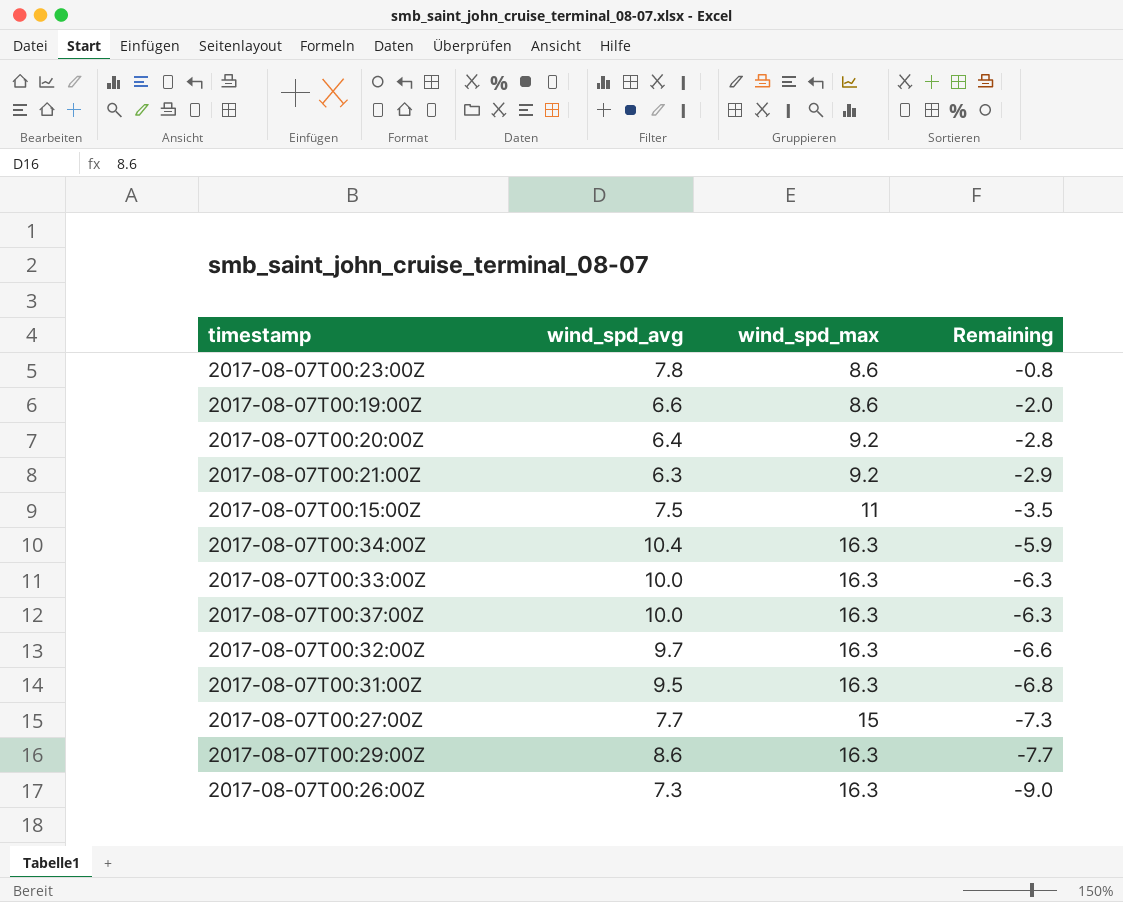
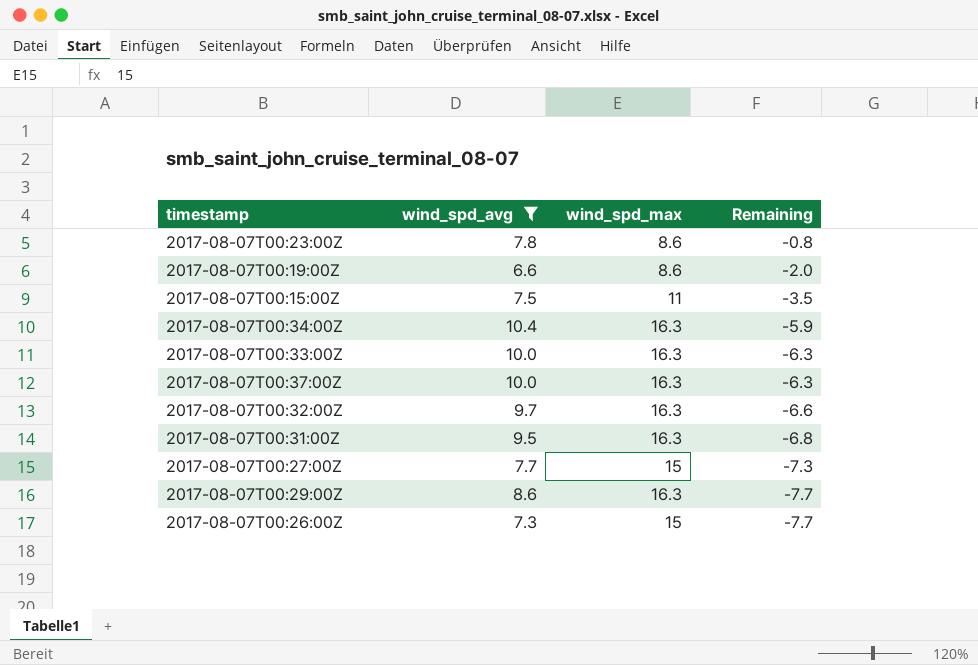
filter: none -> wind_spd_avg >= 6.6
2017-08-07T00:26:00Z | wind_spd_max: 16.3 -> 15
2017-08-07T00:26:00Z | Remaining: -9.0 -> -7.7

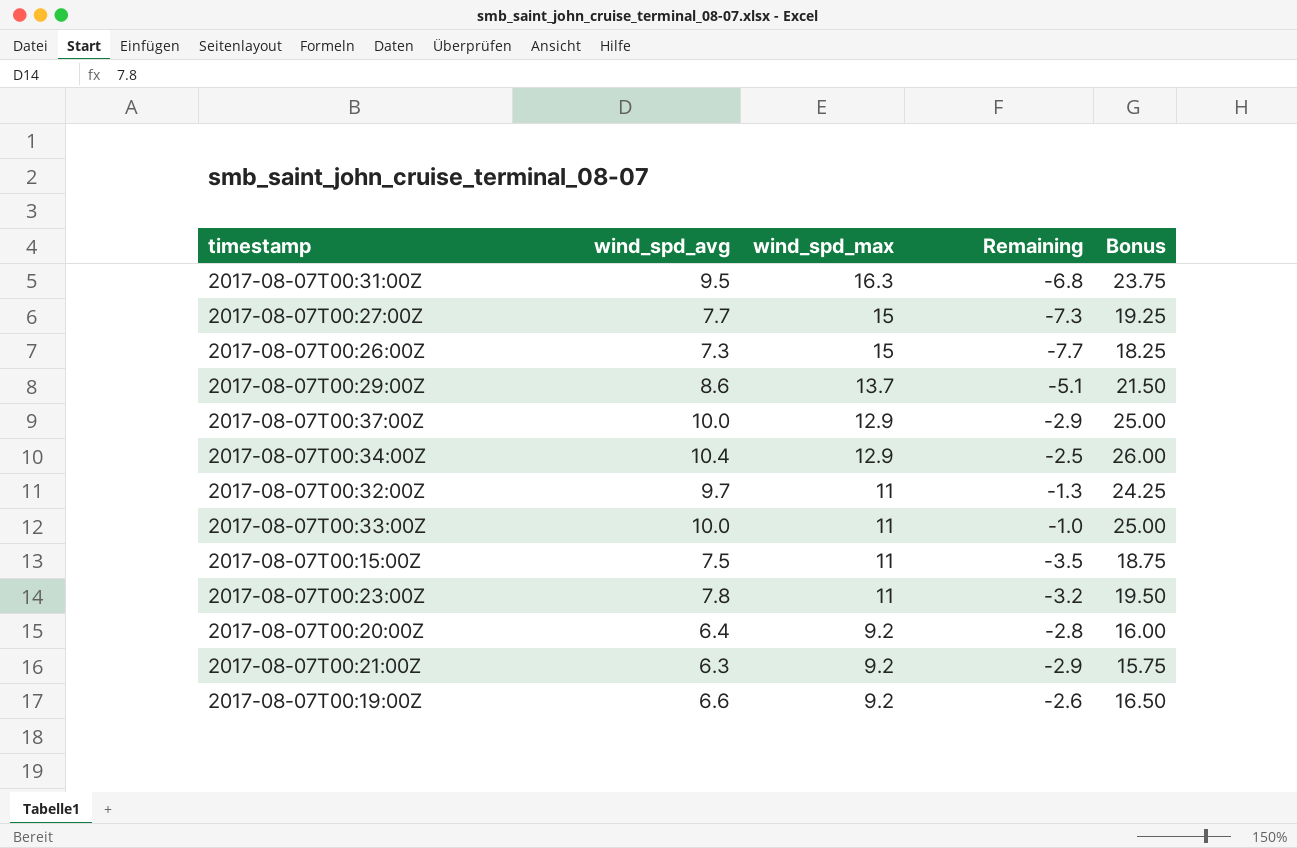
filter: wind_spd_avg >= 6.6 -> none
row order: Remaining descending -> wind_spd_max descending
column Bonus | formula: none -> [wind_spd_avg] * 2.5
2017-08-07T00:29:00Z | wind_spd_max: 16.3 -> 13.7
2017-08-07T00:29:00Z | Remaining: -7.7 -> -5.1
2017-08-07T00:37:00Z | wind_spd_max: 16.3 -> 12.9
2017-08-07T00:37:00Z | Remaining: -6.3 -> -2.9
2017-08-07T00:34:00Z | wind_spd_max: 16.3 -> 12.9
2017-08-07T00:34:00Z | Remaining: -5.9 -> -2.5
2017-08-07T00:32:00Z | wind_spd_max: 16.3 -> 11
2017-08-07T00:32:00Z | Remaining: -6.6 -> -1.3
2017-08-07T00:33:00Z | wind_spd_max: 16.3 -> 11
2017-08-07T00:33:00Z | Remaining: -6.3 -> -1.0
2017-08-07T00:23:00Z | wind_spd_max: 8.6 -> 11
2017-08-07T00:23:00Z | Remaining: -0.8 -> -3.2
2017-08-07T00:19:00Z | wind_spd_max: 8.6 -> 9.2
2017-08-07T00:19:00Z | Remaining: -2.0 -> -2.6

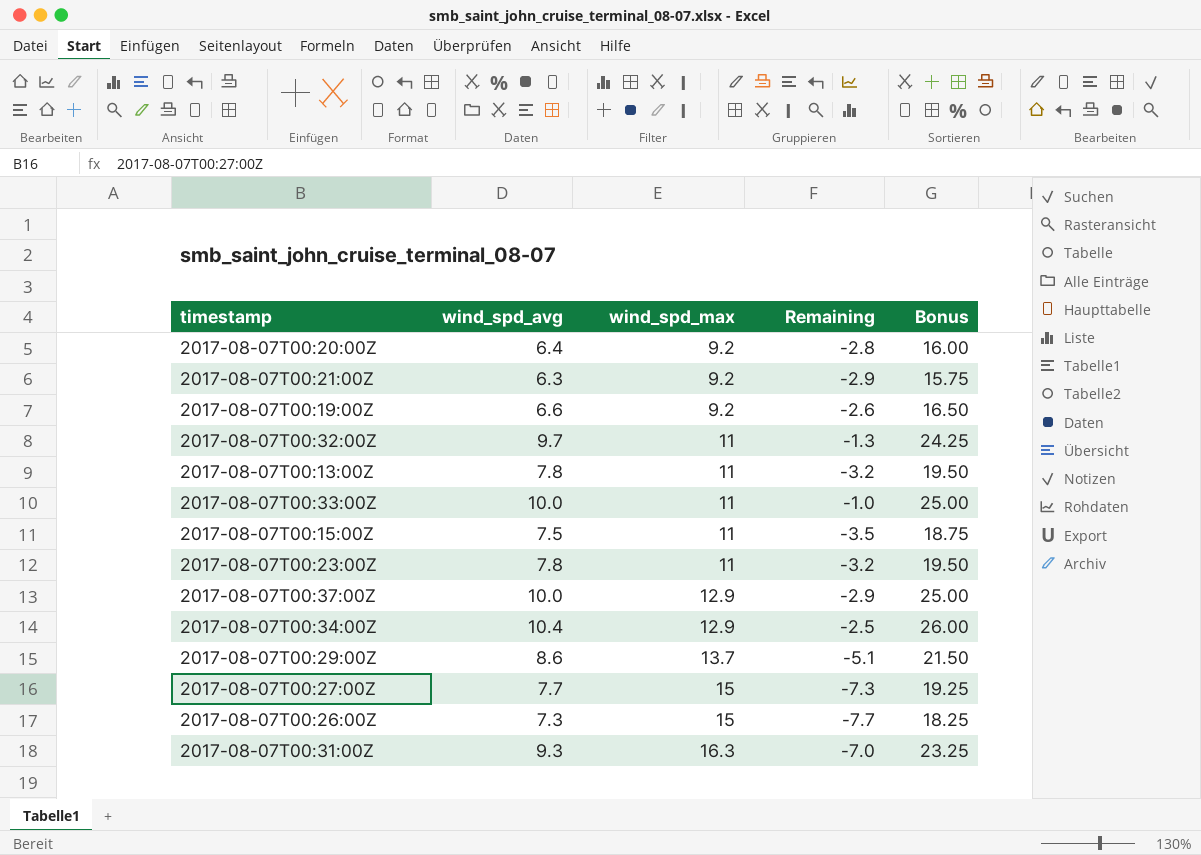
row order: wind_spd_max descending -> wind_spd_max ascending
row 2017-08-07T00:13:00Z: none -> 7.8 | 11 | -3.2 | 19.50
2017-08-07T00:31:00Z | wind_spd_avg: 9.5 -> 9.3
2017-08-07T00:31:00Z | Remaining: -6.8 -> -7.0
2017-08-07T00:31:00Z | Bonus: 23.75 -> 23.25

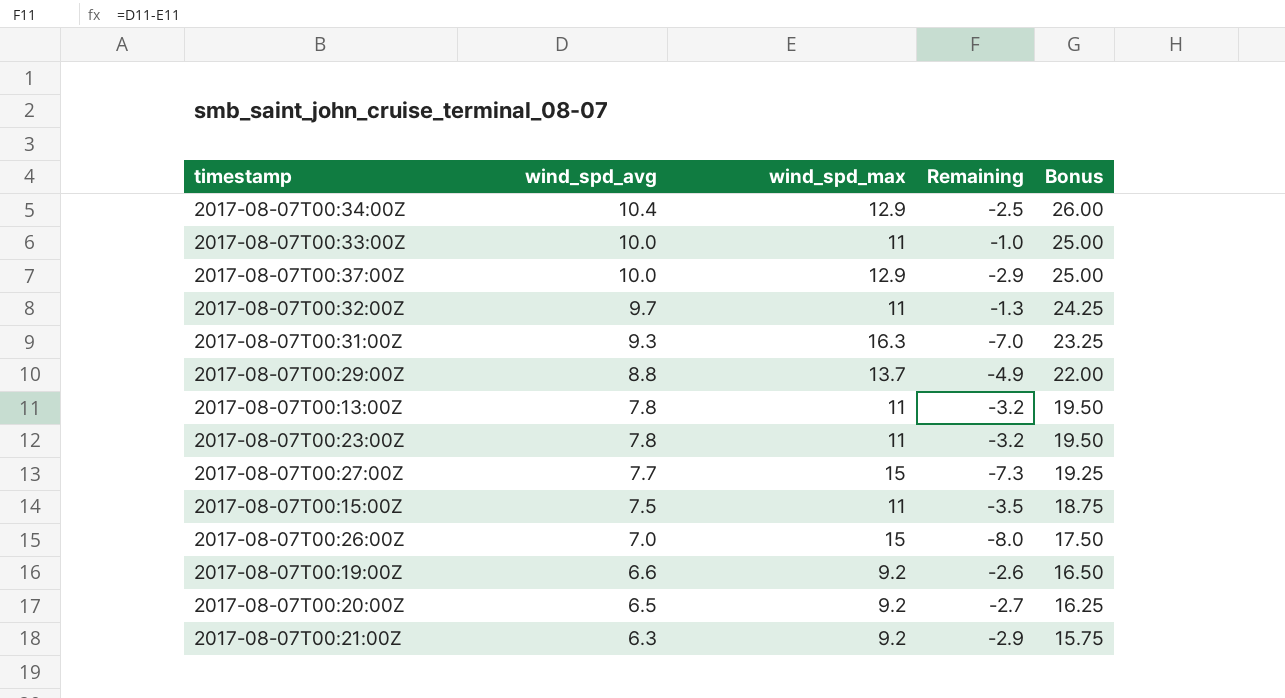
row order: wind_spd_max ascending -> wind_spd_avg descending
2017-08-07T00:29:00Z | wind_spd_avg: 8.6 -> 8.8
2017-08-07T00:29:00Z | Remaining: -5.1 -> -4.9
2017-08-07T00:29:00Z | Bonus: 21.50 -> 22.00
2017-08-07T00:26:00Z | wind_spd_avg: 7.3 -> 7.0
2017-08-07T00:26:00Z | Remaining: -7.7 -> -8.0
2017-08-07T00:26:00Z | Bonus: 18.25 -> 17.50
2017-08-07T00:20:00Z | wind_spd_avg: 6.4 -> 6.5
2017-08-07T00:20:00Z | Remaining: -2.8 -> -2.7
2017-08-07T00:20:00Z | Bonus: 16.00 -> 16.25

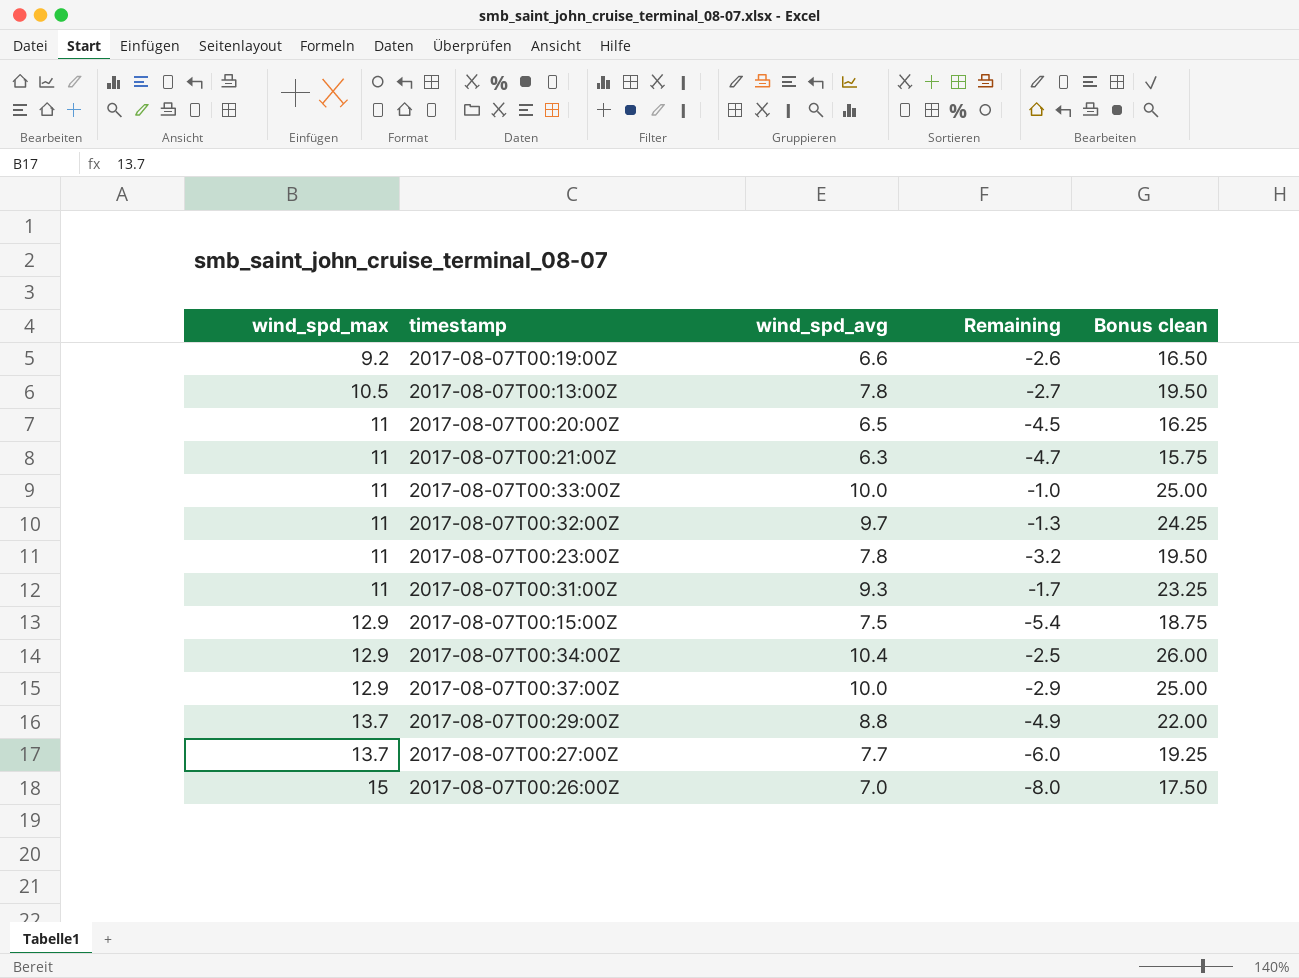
row order: wind_spd_avg descending -> wind_spd_max ascending
column wind_spd_max | position: 3 -> 1
column name: Bonus -> Bonus clean
2017-08-07T00:13:00Z | wind_spd_max: 11 -> 10.5
2017-08-07T00:13:00Z | Remaining: -3.2 -> -2.7
2017-08-07T00:20:00Z | wind_spd_max: 9.2 -> 11
2017-08-07T00:20:00Z | Remaining: -2.7 -> -4.5
2017-08-07T00:21:00Z | wind_spd_max: 9.2 -> 11
2017-08-07T00:21:00Z | Remaining: -2.9 -> -4.7
2017-08-07T00:31:00Z | wind_spd_max: 16.3 -> 11
2017-08-07T00:31:00Z | Remaining: -7.0 -> -1.7
2017-08-07T00:15:00Z | wind_spd_max: 11 -> 12.9
2017-08-07T00:15:00Z | Remaining: -3.5 -> -5.4
2017-08-07T00:27:00Z | wind_spd_max: 15 -> 13.7
2017-08-07T00:27:00Z | Remaining: -7.3 -> -6.0

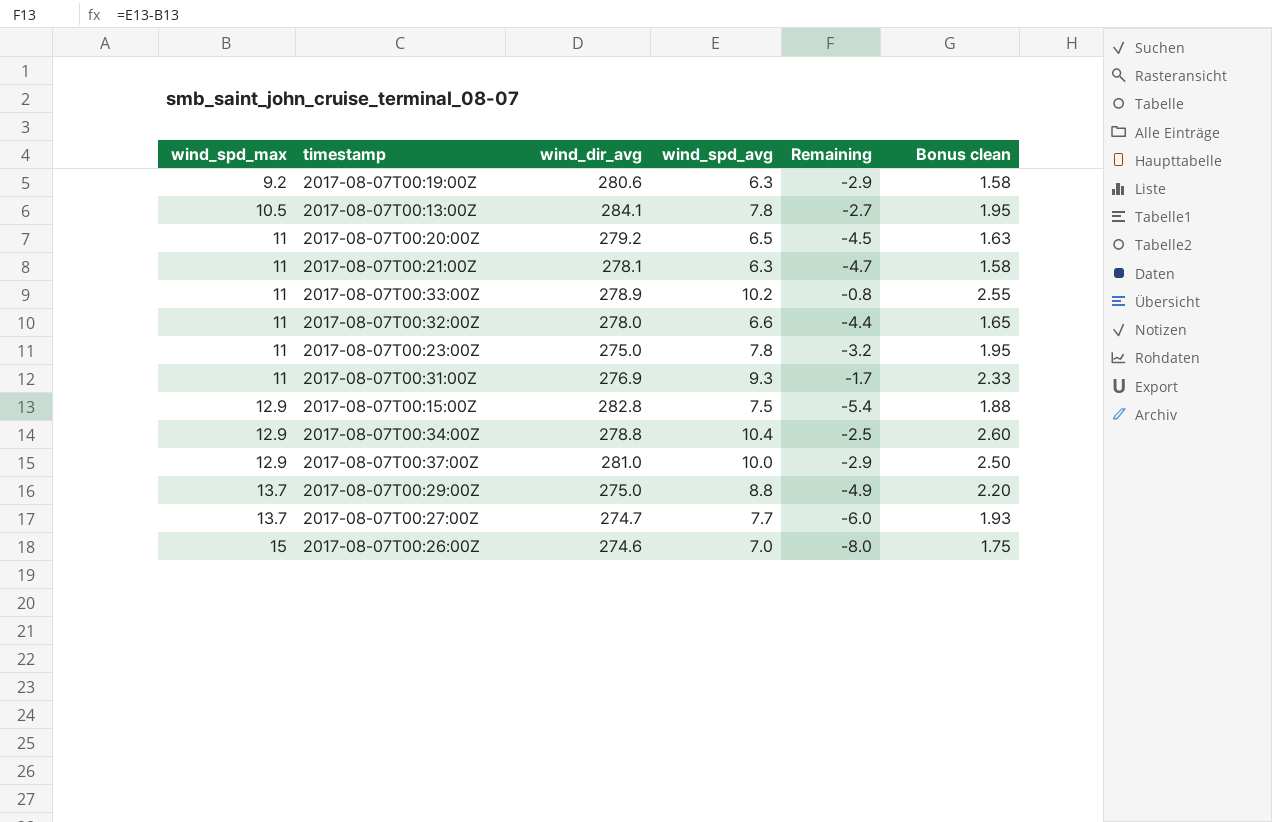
column wind_dir_avg | position: none -> 3
column Bonus clean | formula: [wind_spd_avg] * 2.5 -> [wind_spd_avg] * 0.25
2017-08-07T00:19:00Z | wind_spd_avg: 6.6 -> 6.3
2017-08-07T00:19:00Z | Remaining: -2.6 -> -2.9
2017-08-07T00:33:00Z | wind_spd_avg: 10.0 -> 10.2
2017-08-07T00:33:00Z | Remaining: -1.0 -> -0.8
2017-08-07T00:32:00Z | wind_spd_avg: 9.7 -> 6.6
2017-08-07T00:32:00Z | Remaining: -1.3 -> -4.4

